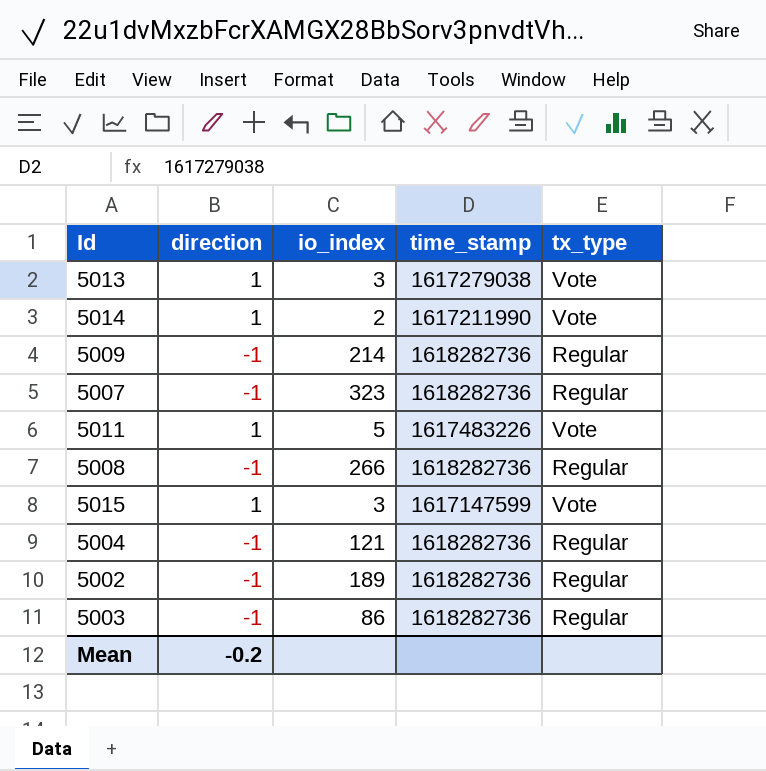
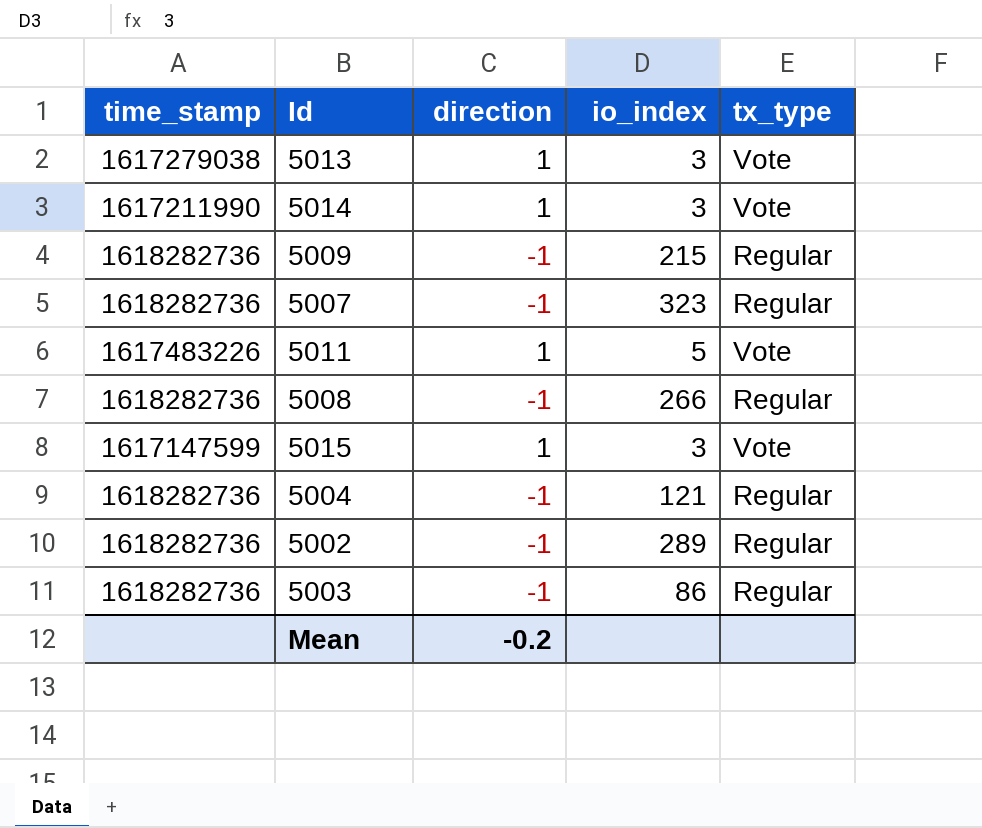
column time_stamp | position: 4 -> 1
5014 | io_index: 2 -> 3
5009 | io_index: 214 -> 215
5002 | io_index: 189 -> 289

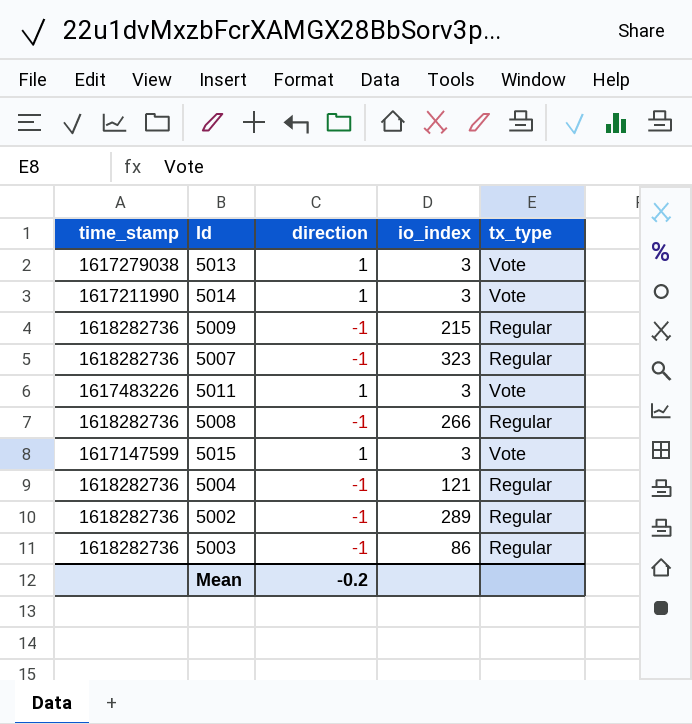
5011 | io_index: 5 -> 3

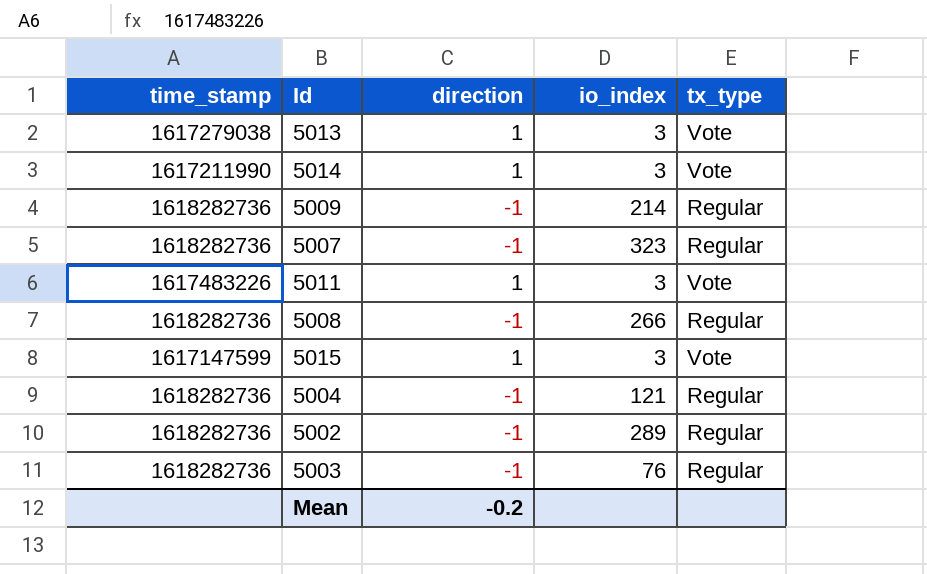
5009 | io_index: 215 -> 214
5003 | io_index: 86 -> 76

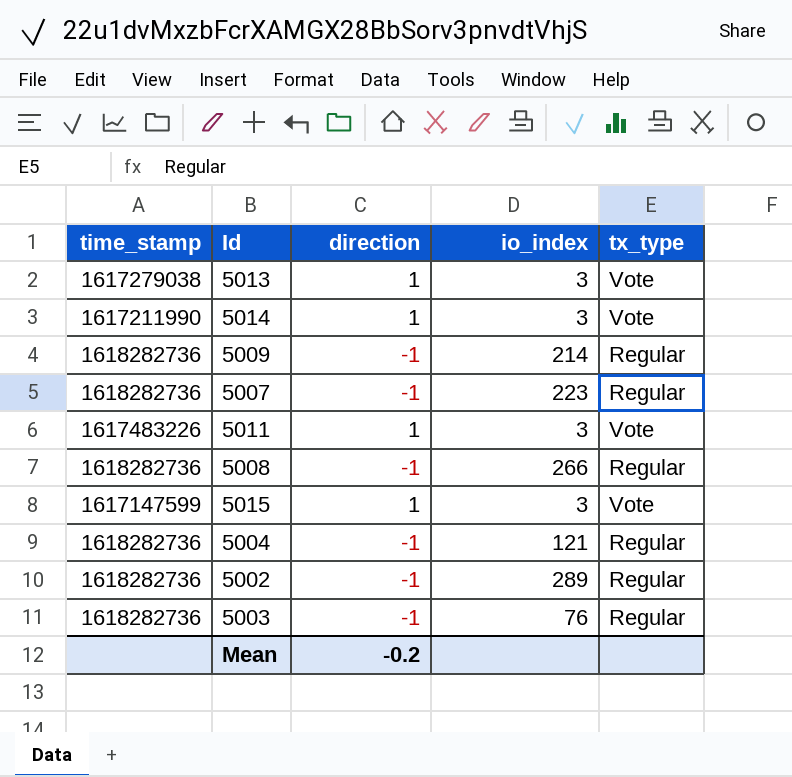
5007 | io_index: 323 -> 223

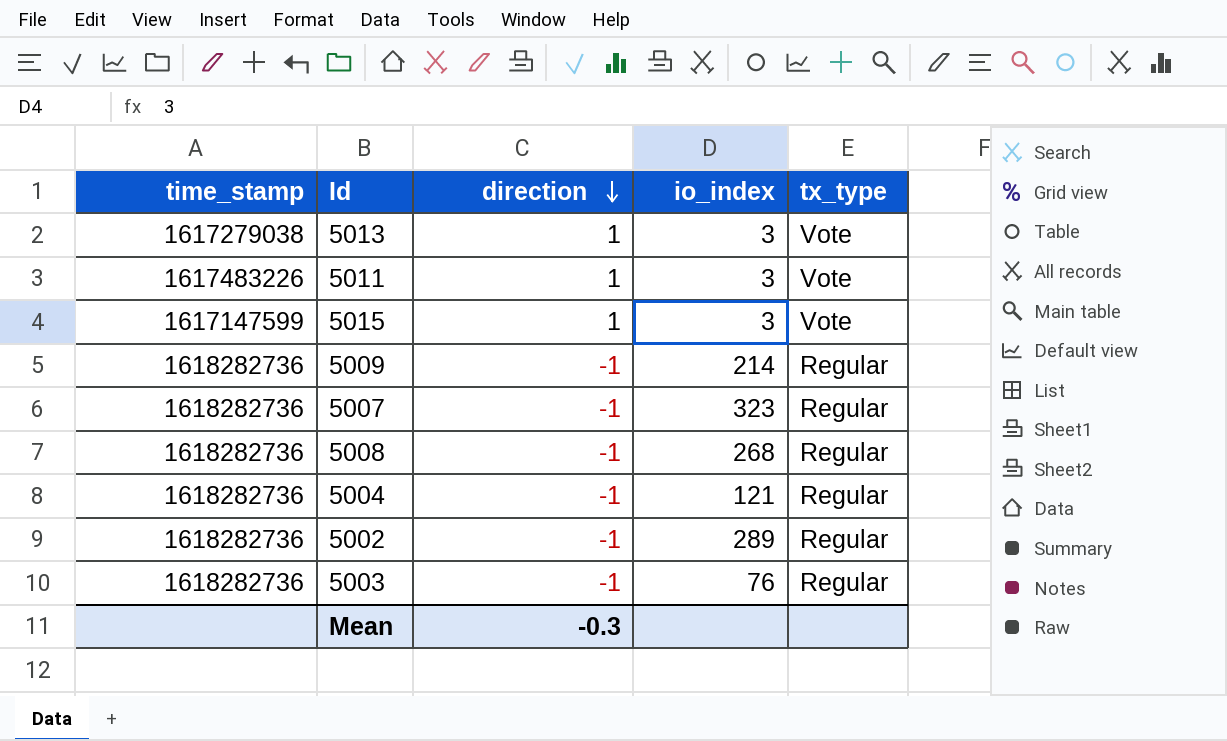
row order: none -> direction descending
row 5014: 1617211990 | 1 | 3 | Vote -> none
5007 | io_index: 223 -> 323
5008 | io_index: 266 -> 268
Mean | direction: -0.2 -> -0.3

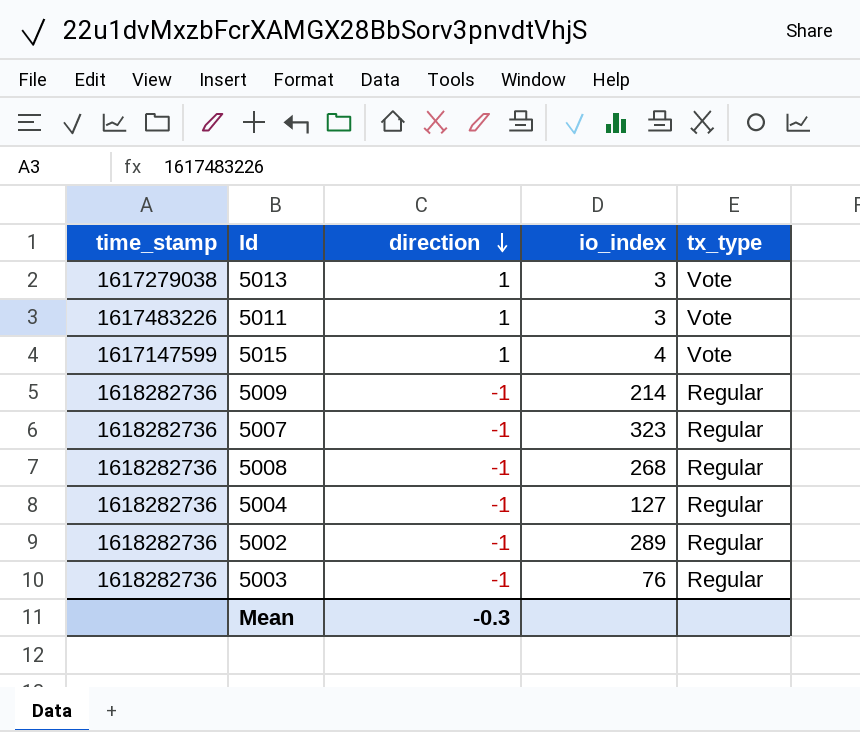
5015 | io_index: 3 -> 4
5004 | io_index: 121 -> 127

